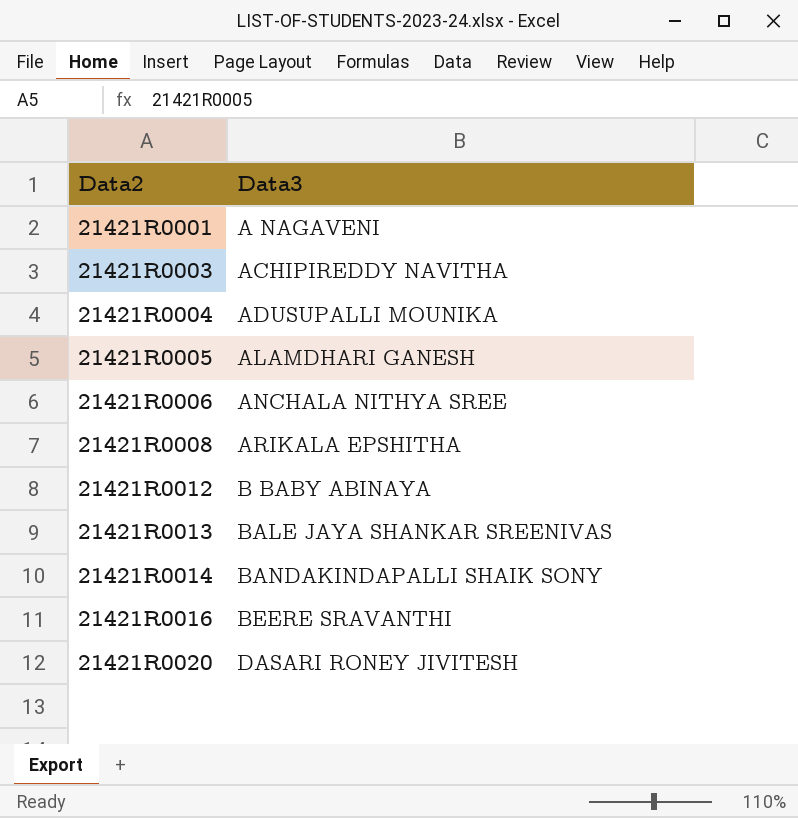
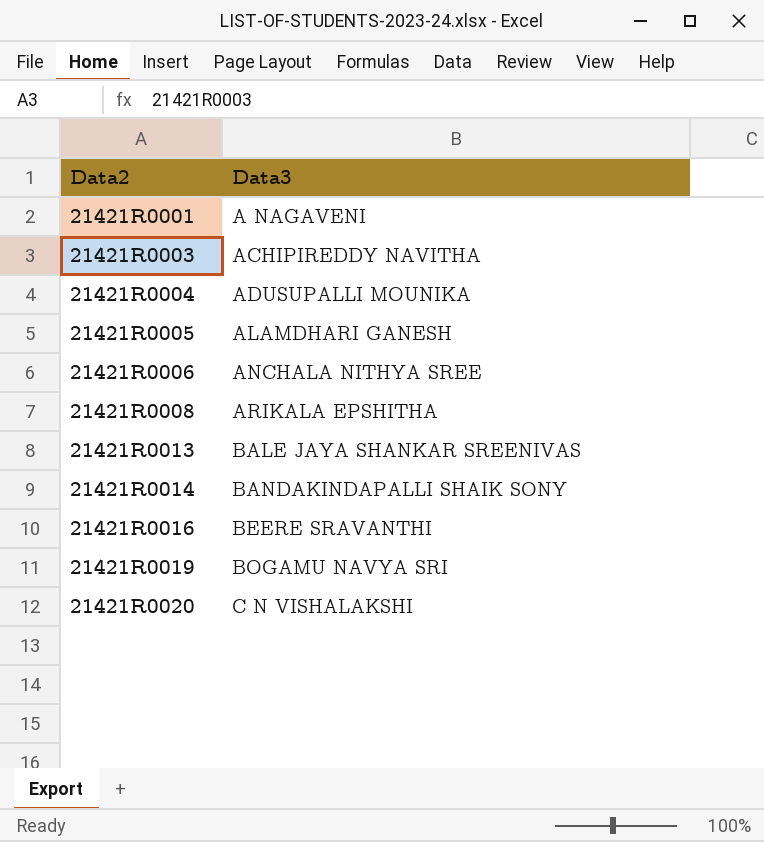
row 21421R0012: B BABY ABINAYA -> none
row 21421R0019: none -> BOGAMU NAVYA SRI
21421R0020 | Data3: DASARI RONEY JIVITESH -> C N VISHALAKSHI

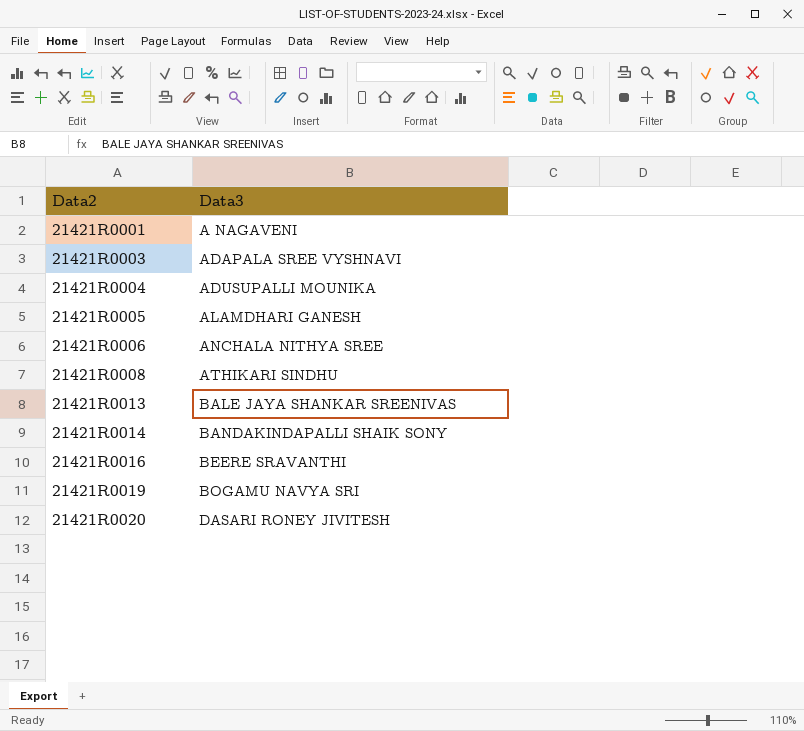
21421R0003 | Data3: ACHIPIREDDY NAVITHA -> ADAPALA SREE VYSHNAVI
21421R0008 | Data3: ARIKALA EPSHITHA -> ATHIKARI SINDHU
21421R0020 | Data3: C N VISHALAKSHI -> DASARI RONEY JIVITESH

